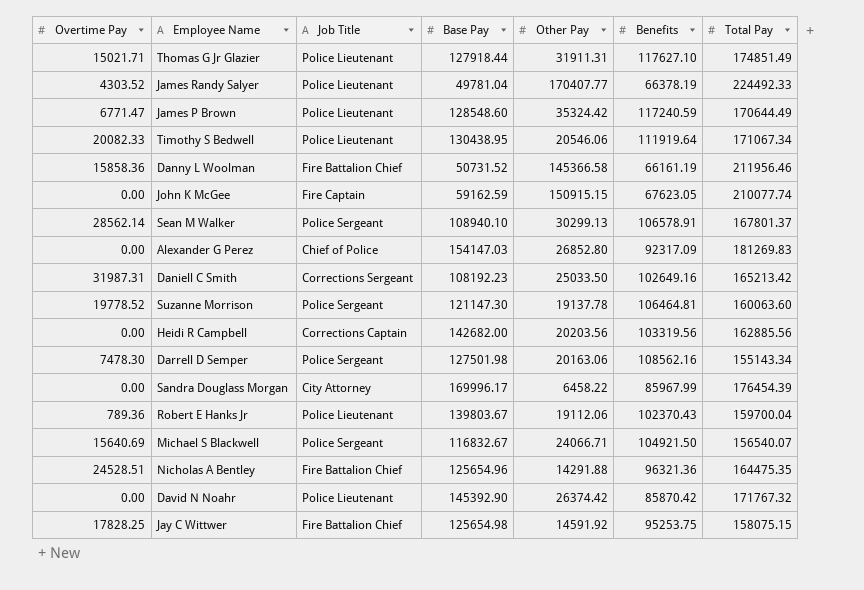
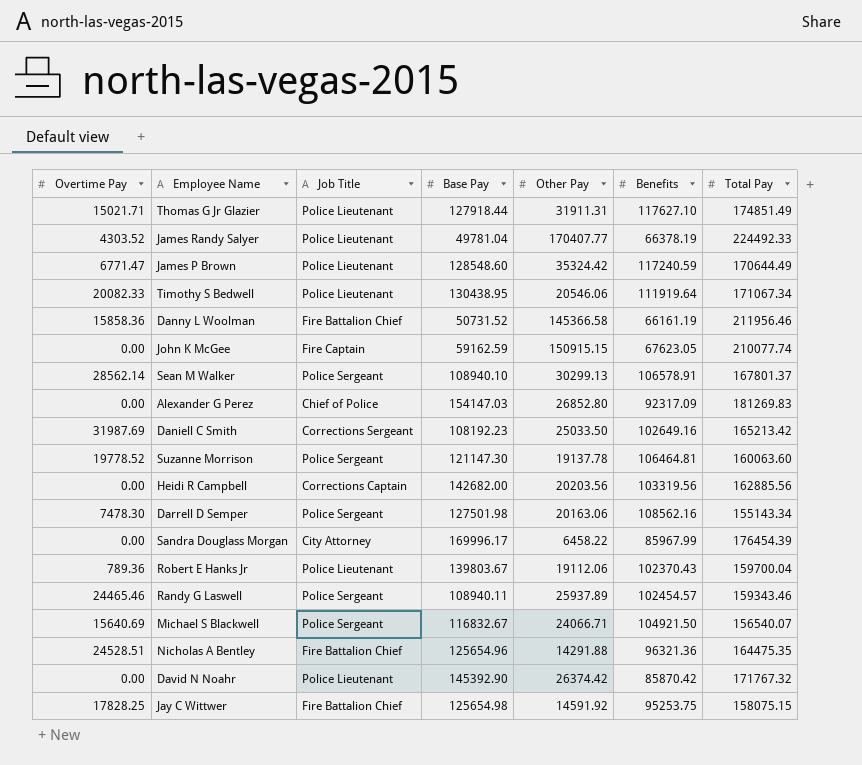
Daniell C Smith | Overtime Pay: 31987.31 -> 31987.69
row Randy G Laswell: none -> 24465.46 | Police Sergeant | 108940.11 | 25937.89 | 102454.57 | 159343.46

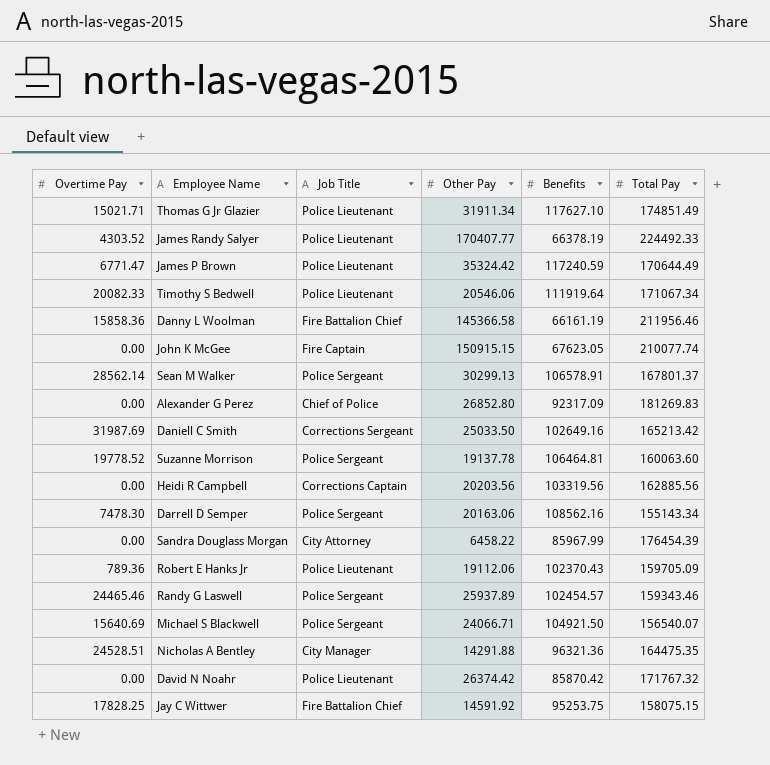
column Base Pay | position: 4 -> none
Thomas G Jr Glazier | Other Pay: 31911.31 -> 31911.34
Robert E Hanks Jr | Total Pay: 159700.04 -> 159705.09
Nicholas A Bentley | Job Title: Fire Battalion Chief -> City Manager

